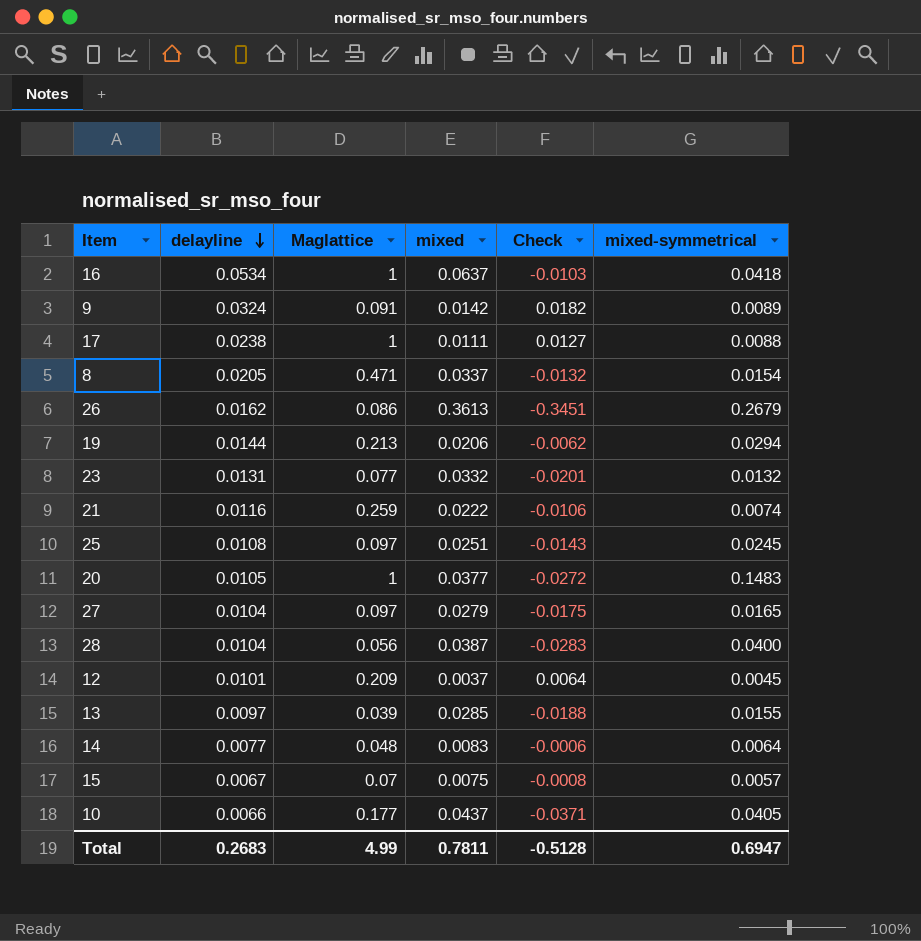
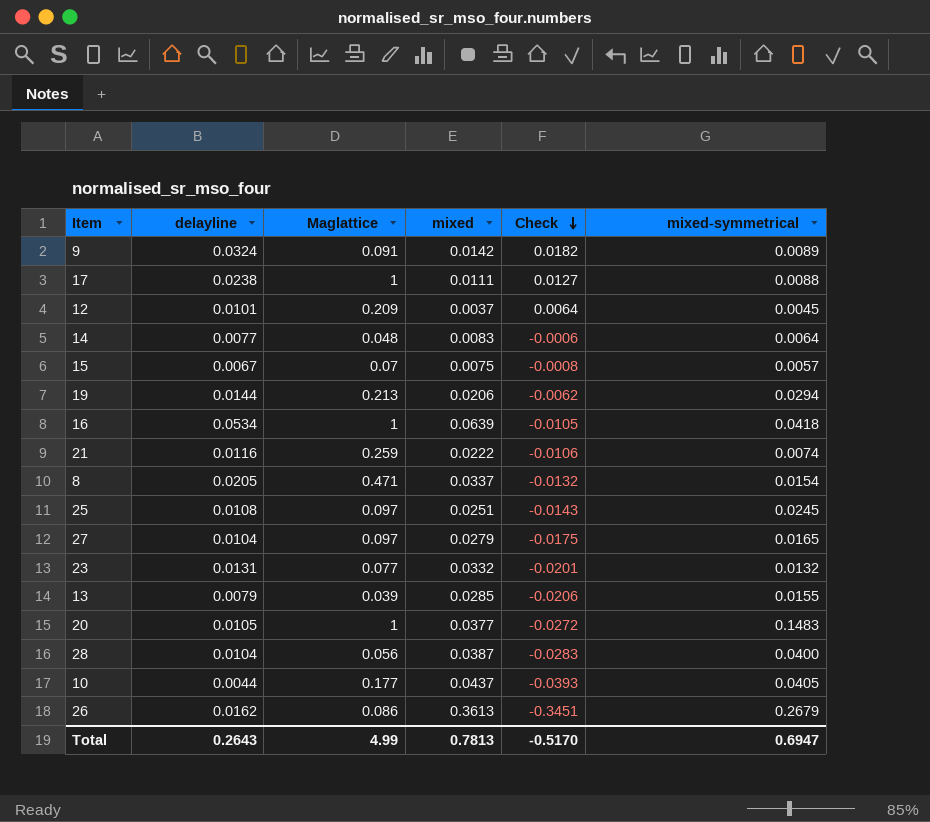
row order: delayline descending -> Check descending
16 | mixed: 0.0637 -> 0.0639
16 | Check: -0.0103 -> -0.0105
13 | delayline: 0.0097 -> 0.0079
13 | Check: -0.0188 -> -0.0206
10 | delayline: 0.0066 -> 0.0044
10 | Check: -0.0371 -> -0.0393
Total | delayline: 0.2683 -> 0.2643
Total | mixed: 0.7811 -> 0.7813
Total | Check: -0.5128 -> -0.5170

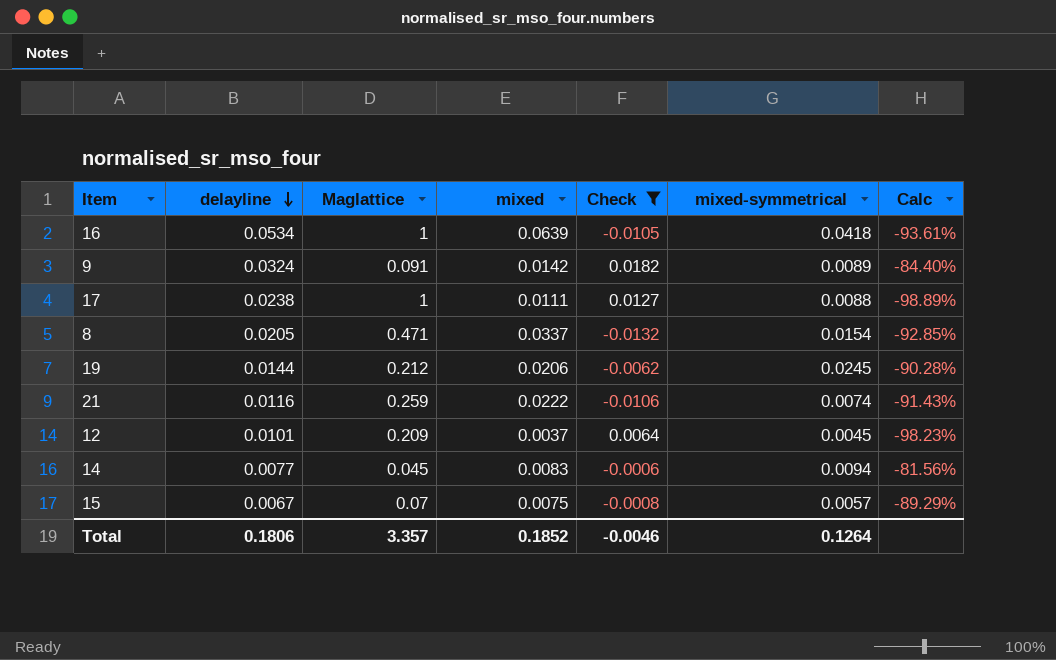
filter: none -> Check >= -0.0132
row order: Check descending -> delayline descending
column Calc | formula: none -> ([mixed] - [Maglattice]) / [Maglattice]
19 | Maglattice: 0.213 -> 0.212
19 | mixed-symmetrical: 0.0294 -> 0.0245
14 | Maglattice: 0.048 -> 0.045
14 | mixed-symmetrical: 0.0064 -> 0.0094
Total | delayline: 0.2643 -> 0.1806
Total | Maglattice: 4.99 -> 3.357
Total | mixed: 0.7813 -> 0.1852
Total | Check: -0.5170 -> -0.0046
Total | mixed-symmetrical: 0.6947 -> 0.1264

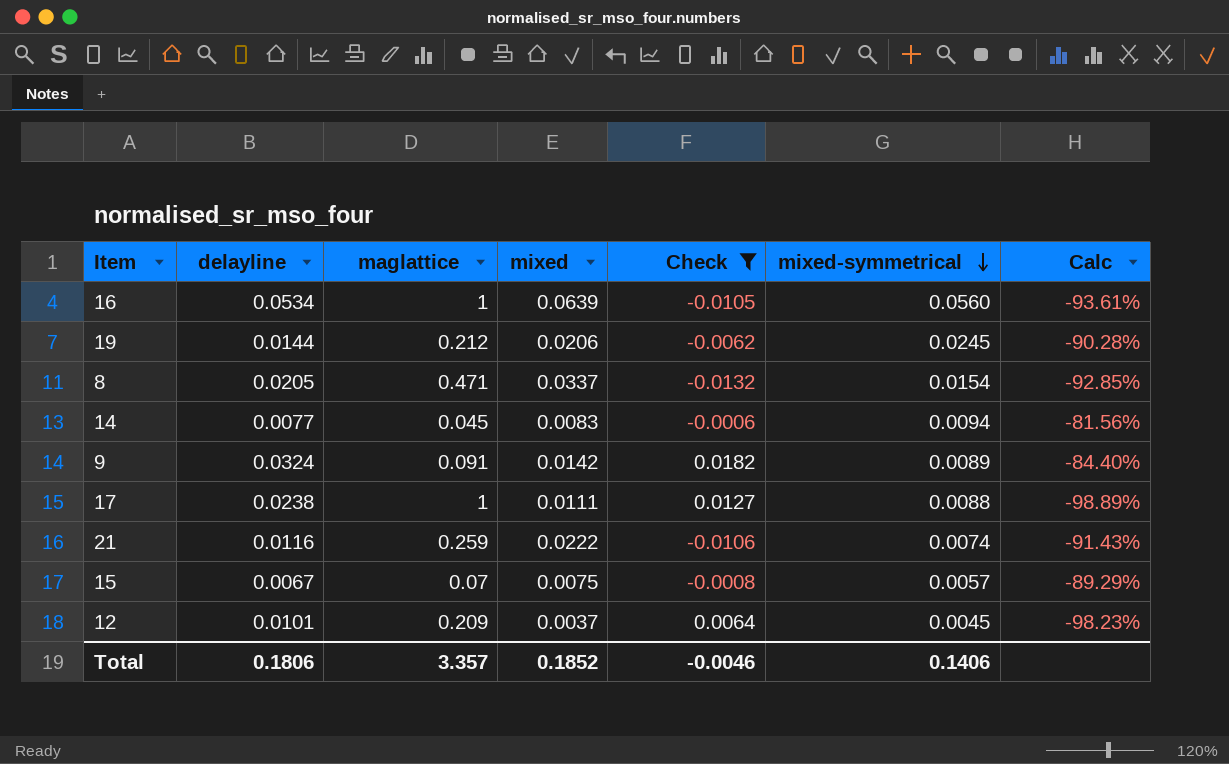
row order: delayline descending -> mixed-symmetrical descending
column name: Maglattice -> maglattice
16 | mixed-symmetrical: 0.0418 -> 0.0560
Total | mixed-symmetrical: 0.1264 -> 0.1406

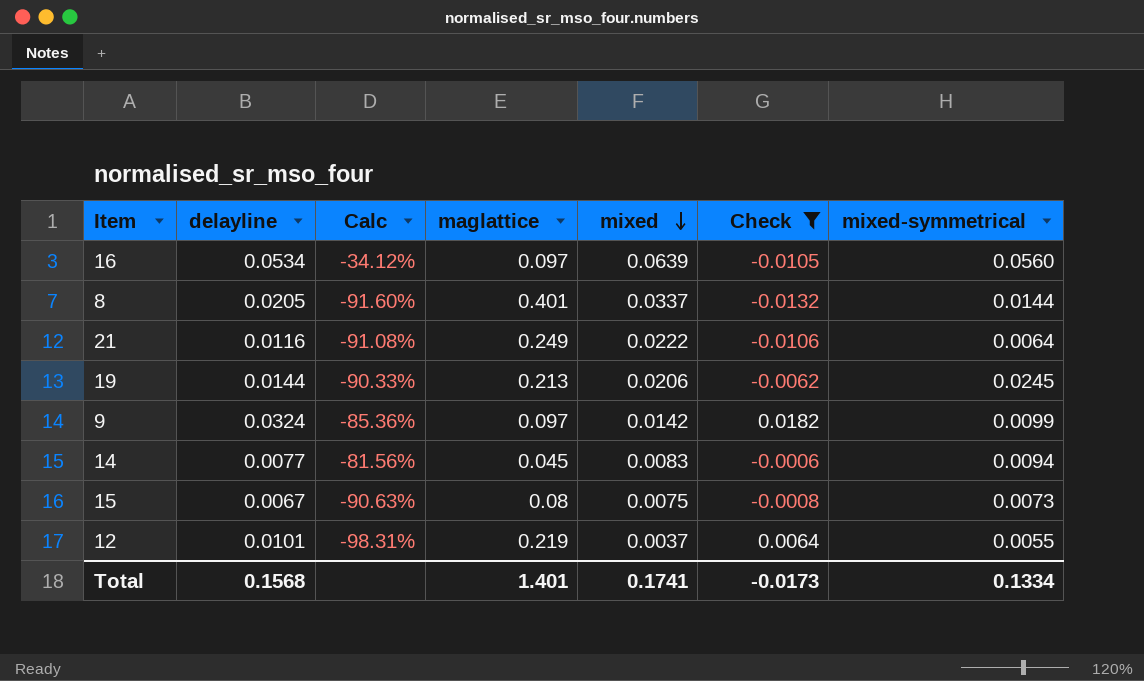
row order: mixed-symmetrical descending -> mixed descending
column Calc | position: 7 -> 3
row 17: 0.0238 | 1 | 0.0111 | 0.0127 | 0.0088 | -98.89% -> none
16 | Calc: -93.61% -> -34.12%
16 | maglattice: 1 -> 0.097
8 | Calc: -92.85% -> -91.60%
8 | maglattice: 0.471 -> 0.401
8 | mixed-symmetrical: 0.0154 -> 0.0144
21 | Calc: -91.43% -> -91.08%
21 | maglattice: 0.259 -> 0.249
21 | mixed-symmetrical: 0.0074 -> 0.0064
19 | Calc: -90.28% -> -90.33%
19 | maglattice: 0.212 -> 0.213
9 | Calc: -84.40% -> -85.36%
9 | maglattice: 0.091 -> 0.097
9 | mixed-symmetrical: 0.0089 -> 0.0099
15 | Calc: -89.29% -> -90.63%
15 | maglattice: 0.07 -> 0.08
15 | mixed-symmetrical: 0.0057 -> 0.0073
12 | Calc: -98.23% -> -98.31%
12 | maglattice: 0.209 -> 0.219
12 | mixed-symmetrical: 0.0045 -> 0.0055
Total | delayline: 0.1806 -> 0.1568
Total | maglattice: 3.357 -> 1.401
Total | mixed: 0.1852 -> 0.1741
Total | Check: -0.0046 -> -0.0173
Total | mixed-symmetrical: 0.1406 -> 0.1334

